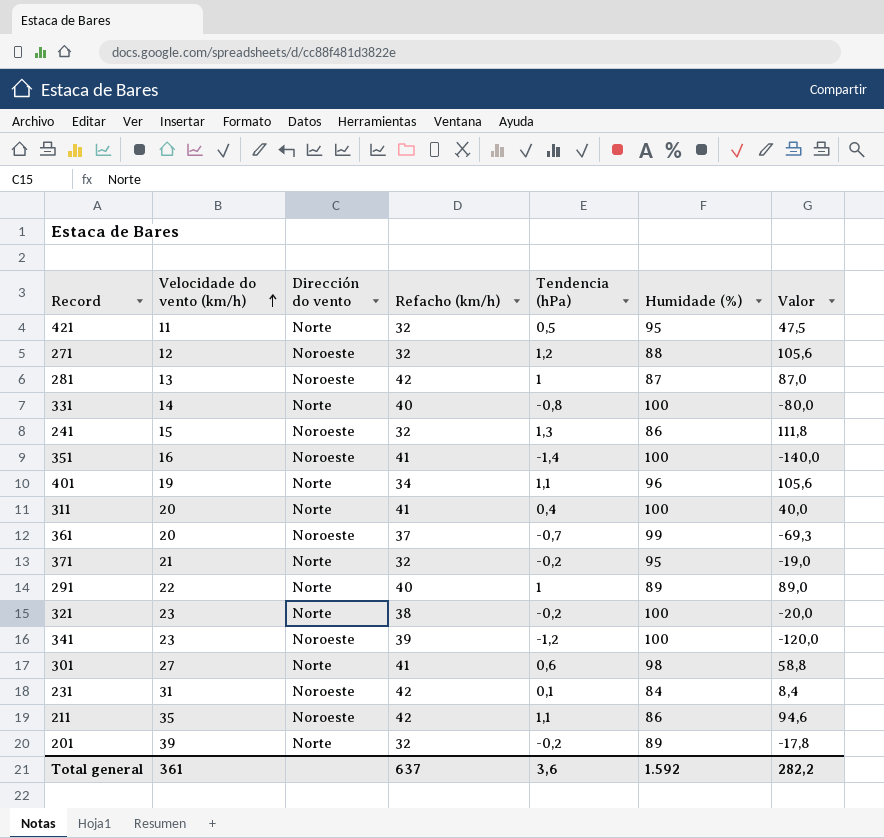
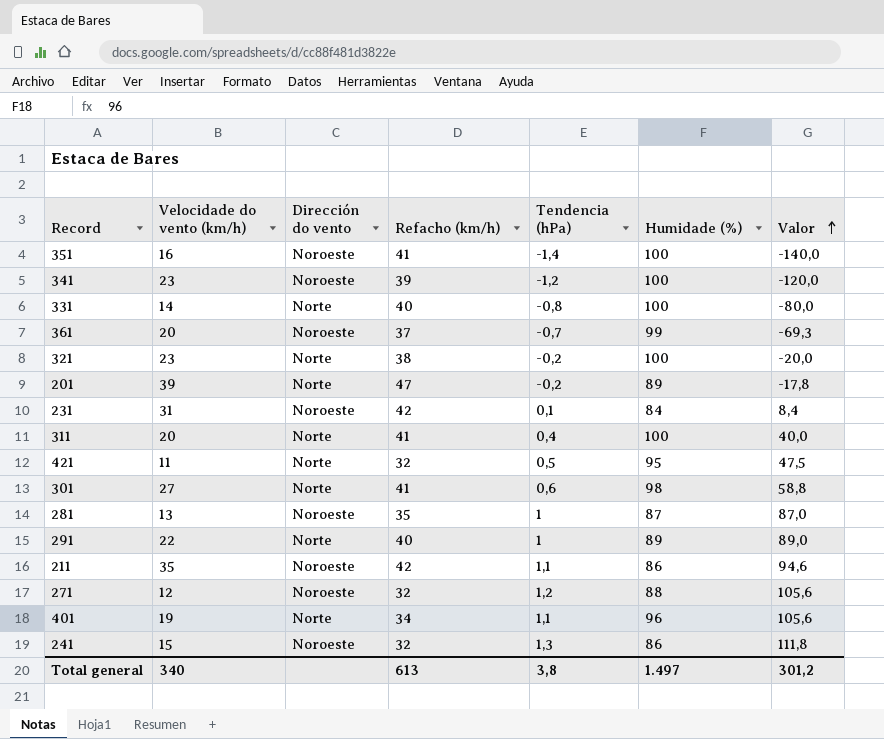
row order: Velocidade do vento (km/h) ascending -> Valor ascending
row 371: 21 | Norte | 32 | -0,2 | 95 | -19,0 -> none
201 | Refacho (km/h): 32 -> 47
281 | Refacho (km/h): 42 -> 35
Total general | Velocidade do vento (km/h): 361 -> 340
Total general | Refacho (km/h): 637 -> 613
Total general | Tendencia (hPa): 3,6 -> 3,8
Total general | Humidade (%): 1.592 -> 1.497
Total general | Valor: 282,2 -> 301,2

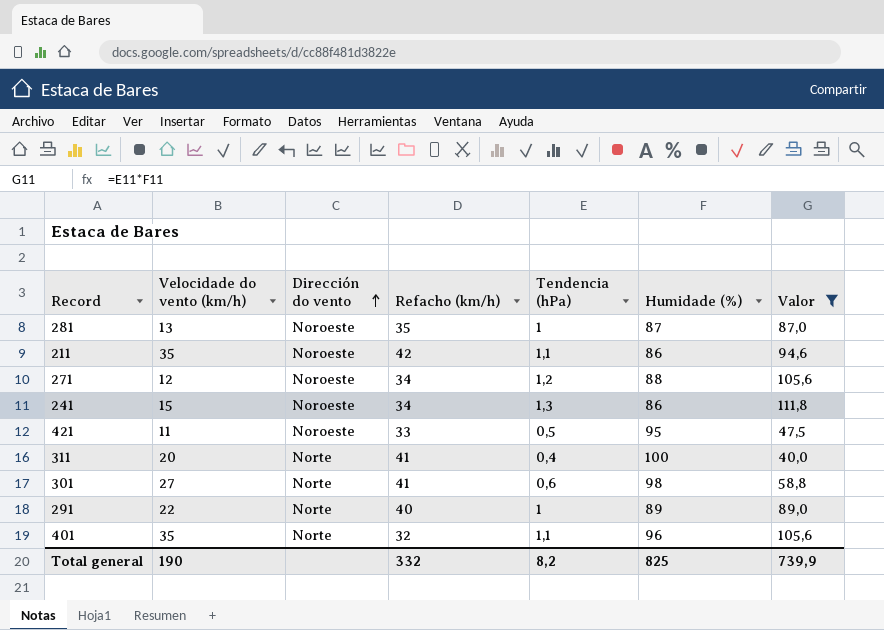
filter: none -> Valor >= 40,0
row order: Valor ascending -> Dirección do vento ascending
271 | Refacho (km/h): 32 -> 34
241 | Refacho (km/h): 32 -> 34
421 | Dirección do vento: Norte -> Noroeste
421 | Refacho (km/h): 32 -> 33
401 | Velocidade do vento (km/h): 19 -> 35
401 | Refacho (km/h): 34 -> 32
Total general | Velocidade do vento (km/h): 340 -> 190
Total general | Refacho (km/h): 613 -> 332
Total general | Tendencia (hPa): 3,8 -> 8,2
Total general | Humidade (%): 1.497 -> 825
Total general | Valor: 301,2 -> 739,9

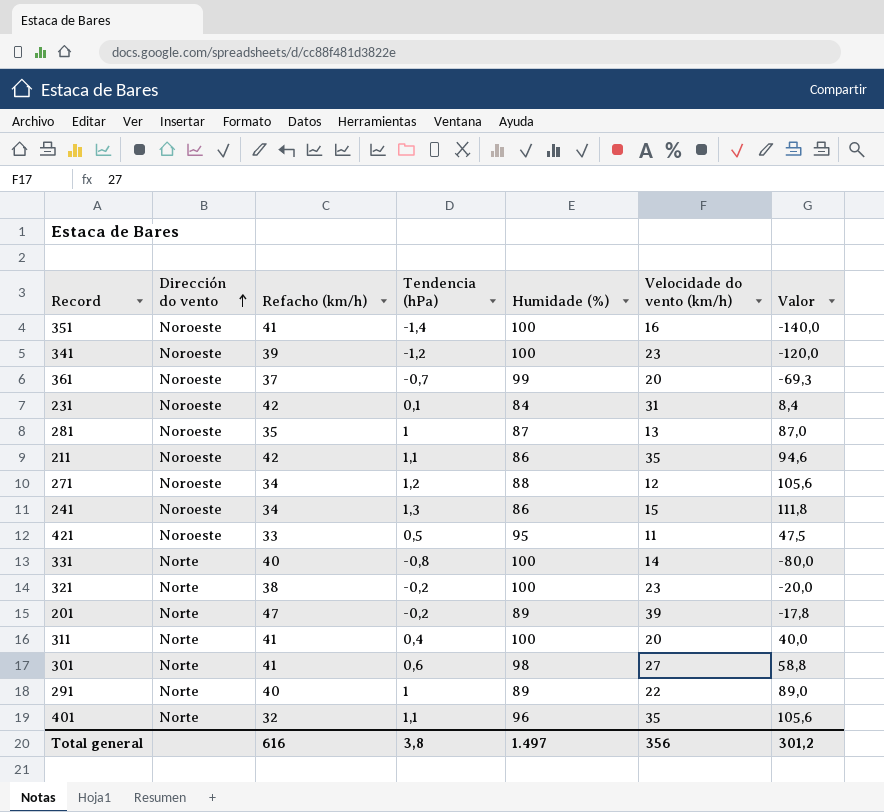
filter: Valor >= 40,0 -> none
column Velocidade do vento (km/h) | position: 2 -> 6
Total general | Refacho (km/h): 332 -> 616
Total general | Tendencia (hPa): 8,2 -> 3,8
Total general | Humidade (%): 825 -> 1.497
Total general | Velocidade do vento (km/h): 190 -> 356
Total general | Valor: 739,9 -> 301,2

